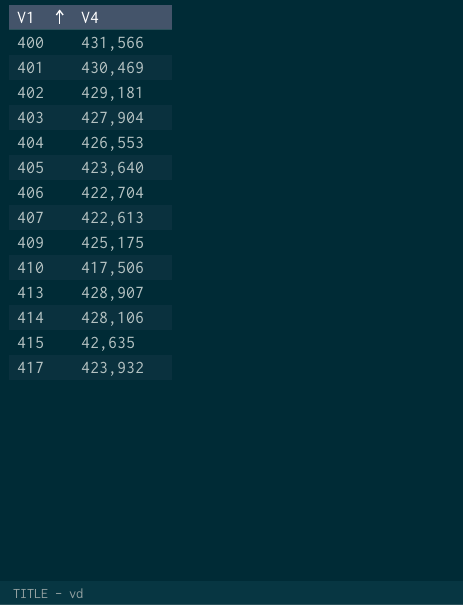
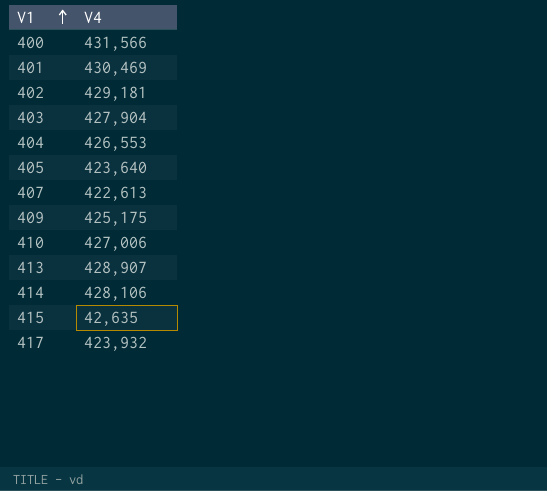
row 406: 422,704 -> none
410 | V4: 417,506 -> 427,006

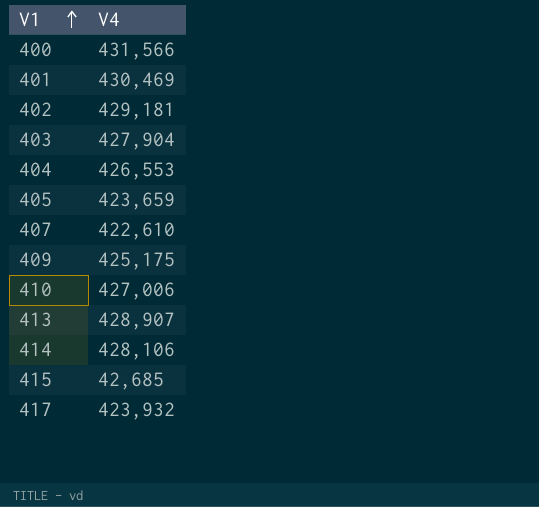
405 | V4: 423,640 -> 423,659
407 | V4: 422,613 -> 422,610
415 | V4: 42,635 -> 42,685

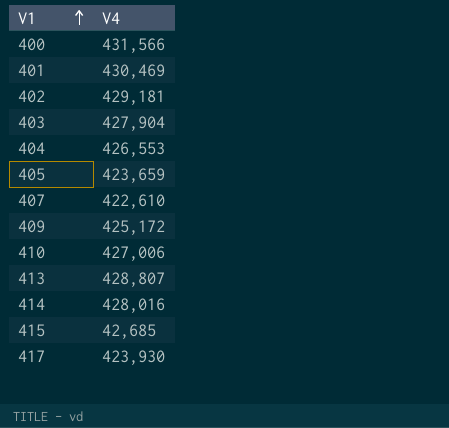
409 | V4: 425,175 -> 425,172
413 | V4: 428,907 -> 428,807
414 | V4: 428,106 -> 428,016
417 | V4: 423,932 -> 423,930

